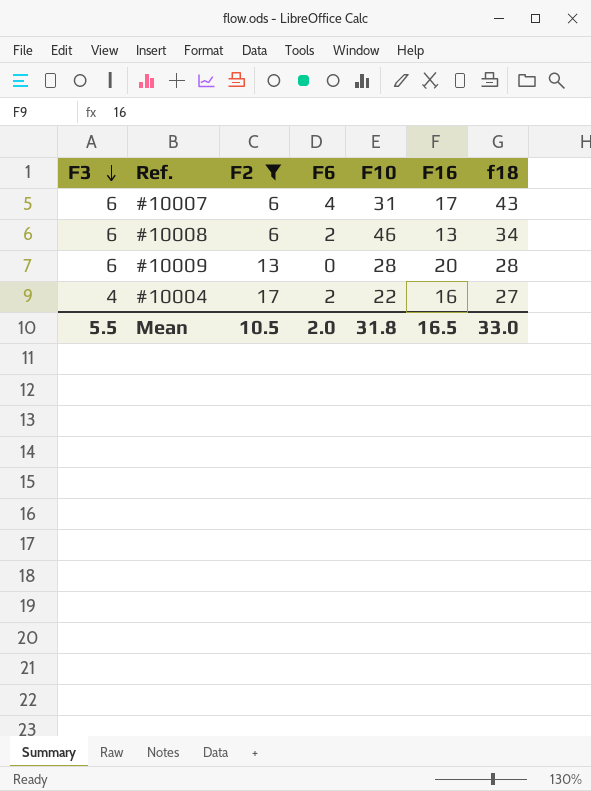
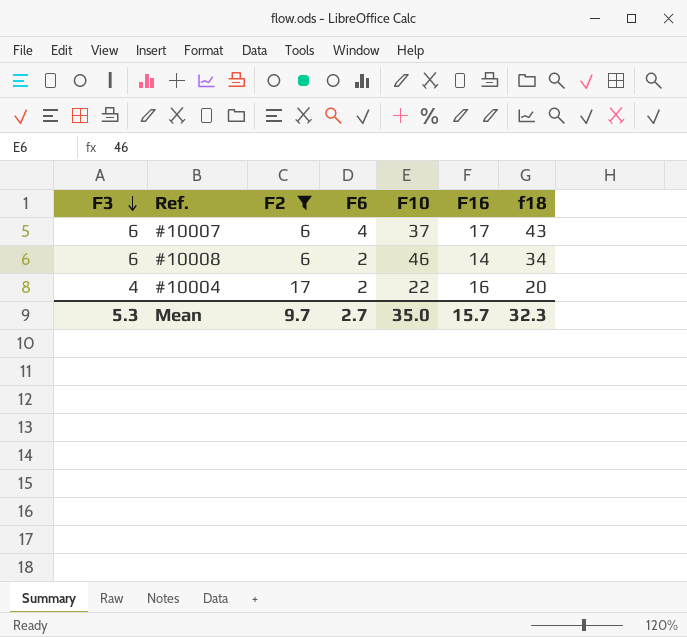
row #10009: 6 | 13 | 0 | 28 | 20 | 28 -> none
#10007 | F10: 31 -> 37
#10008 | F16: 13 -> 14
#10004 | f18: 27 -> 20
Mean | F3: 5.5 -> 5.3
Mean | F2: 10.5 -> 9.7
Mean | F6: 2.0 -> 2.7
Mean | F10: 31.8 -> 35.0
Mean | F16: 16.5 -> 15.7
Mean | f18: 33.0 -> 32.3

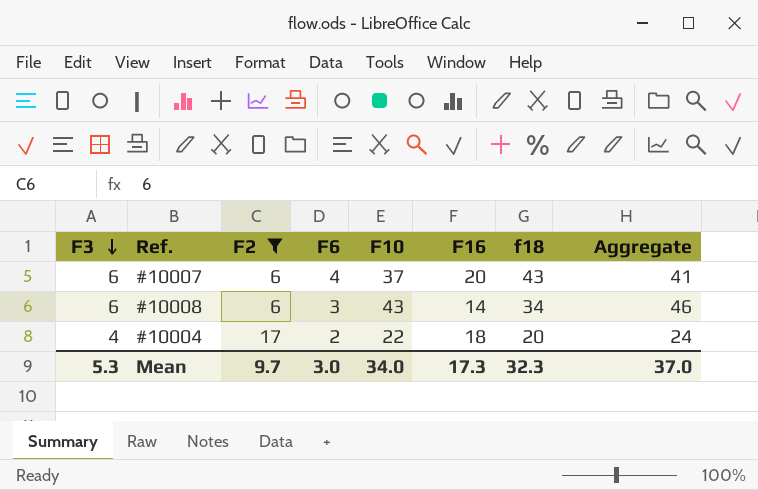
column Aggregate | formula: none -> [F6] + [F10]
#10007 | F16: 17 -> 20
#10008 | F6: 2 -> 3
#10008 | F10: 46 -> 43
#10004 | F16: 16 -> 18
Mean | F6: 2.7 -> 3.0
Mean | F10: 35.0 -> 34.0
Mean | F16: 15.7 -> 17.3

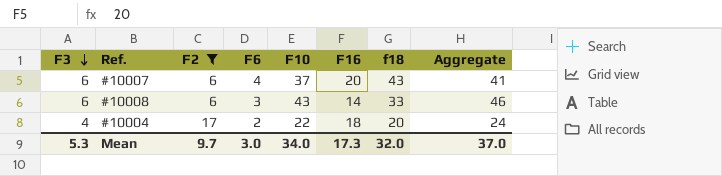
#10008 | f18: 34 -> 33
Mean | f18: 32.3 -> 32.0

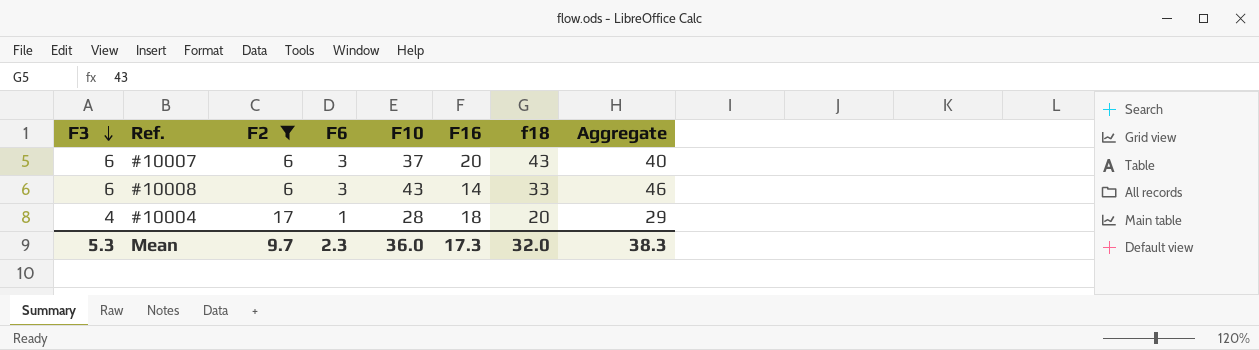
#10007 | F6: 4 -> 3
#10007 | Aggregate: 41 -> 40
#10004 | F6: 2 -> 1
#10004 | F10: 22 -> 28
#10004 | Aggregate: 24 -> 29
Mean | F6: 3.0 -> 2.3
Mean | F10: 34.0 -> 36.0
Mean | Aggregate: 37.0 -> 38.3

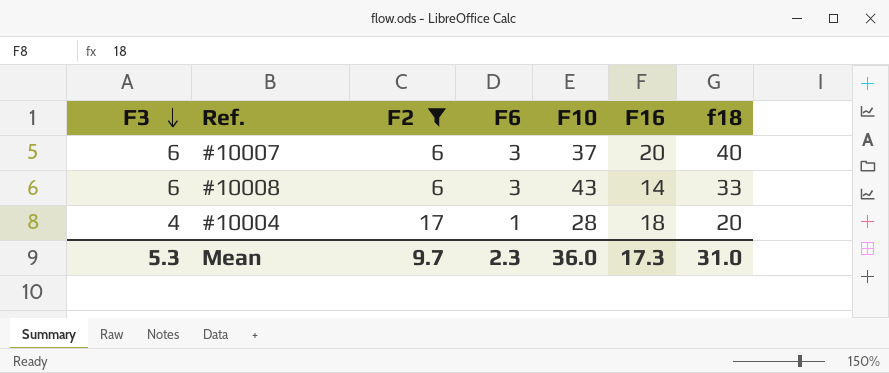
column Aggregate | formula: [F6] + [F10] -> none
#10007 | f18: 43 -> 40
Mean | f18: 32.0 -> 31.0

